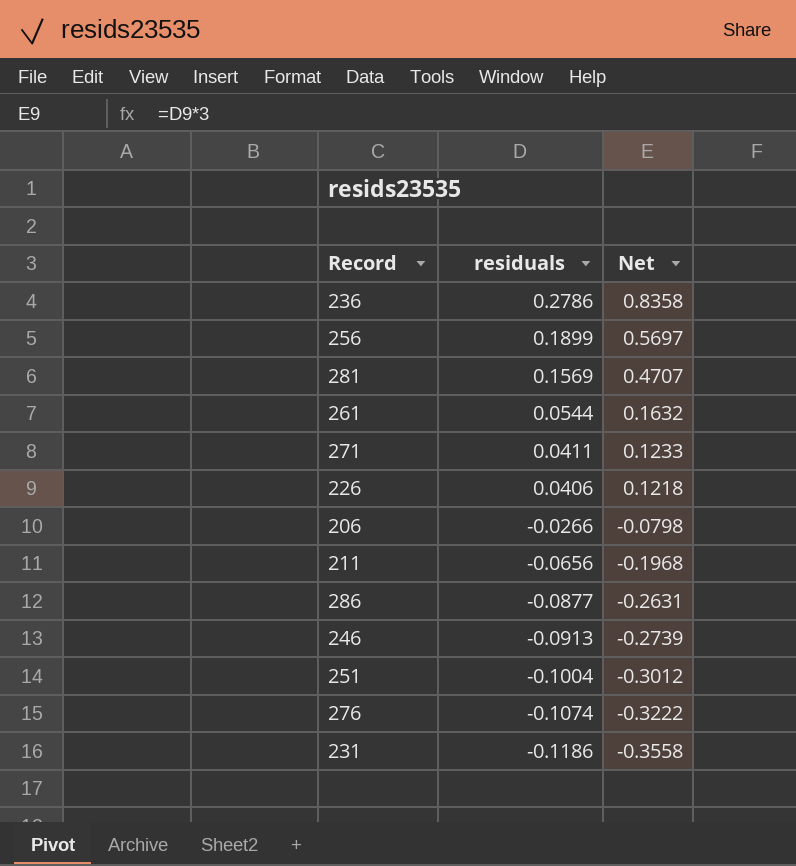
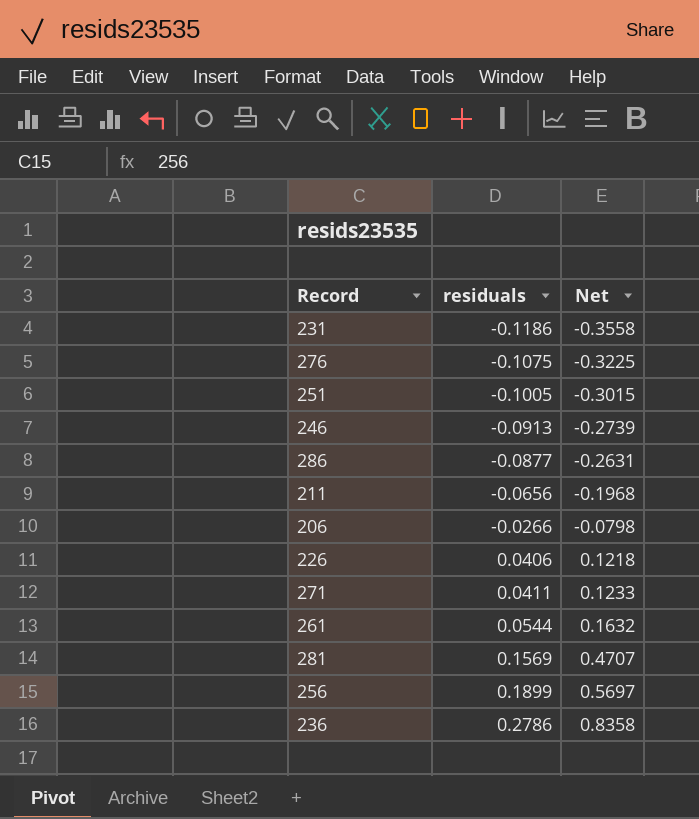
row order: residuals descending -> residuals ascending
276 | residuals: -0.1074 -> -0.1075
276 | Net: -0.3222 -> -0.3225
251 | residuals: -0.1004 -> -0.1005
251 | Net: -0.3012 -> -0.3015

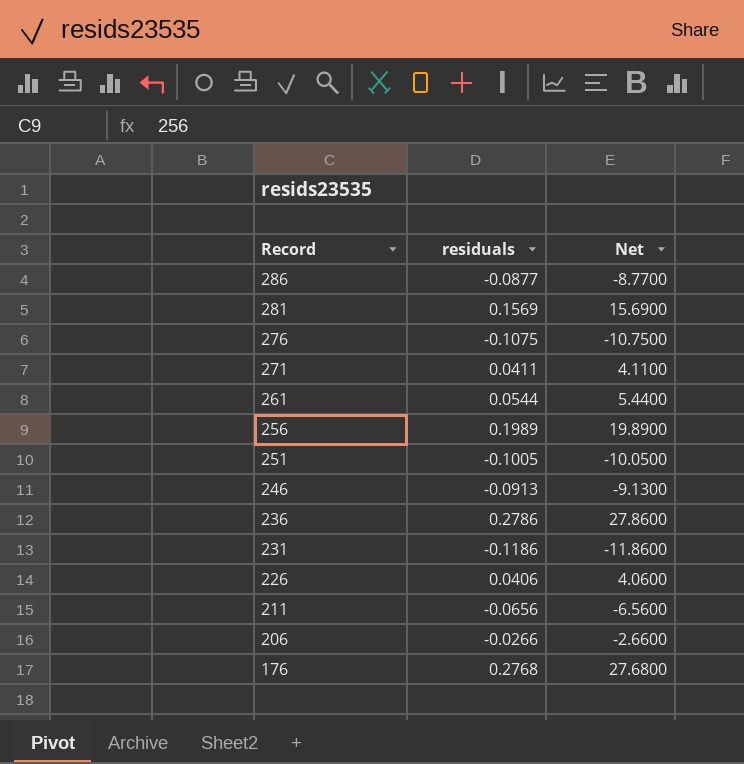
row order: residuals ascending -> Record descending
column Net | formula: [residuals] * 3 -> [residuals] * 100
256 | residuals: 0.1899 -> 0.1989
row 176: none -> 0.2768 | 27.6800

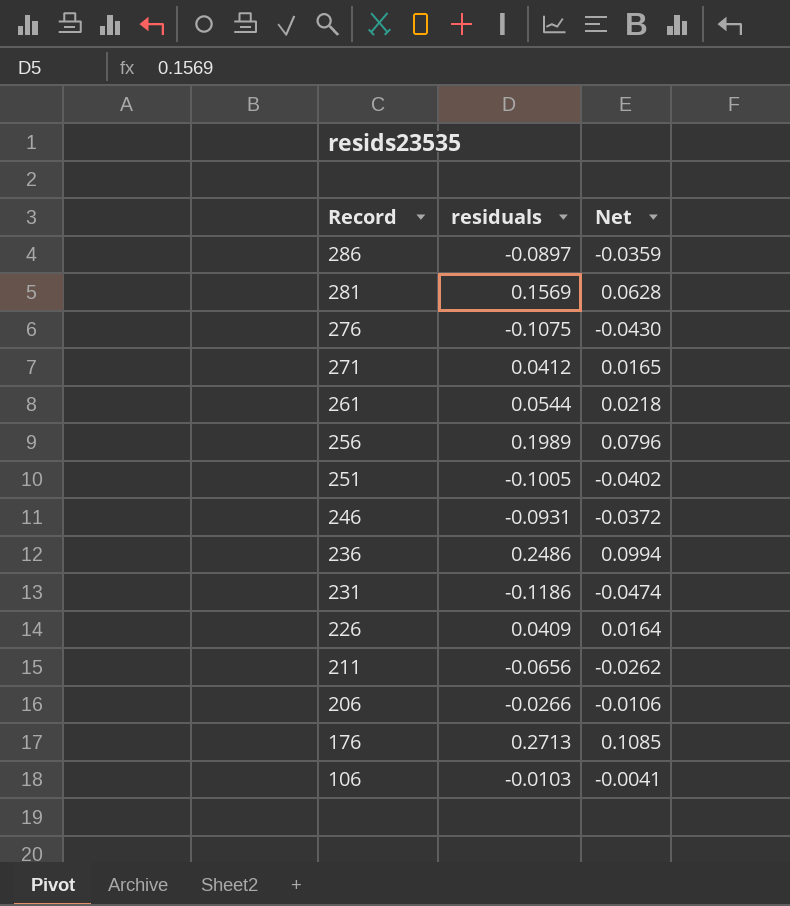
column Net | formula: [residuals] * 100 -> [residuals] * 0.4
286 | residuals: -0.0877 -> -0.0897
271 | residuals: 0.0411 -> 0.0412
246 | residuals: -0.0913 -> -0.0931
236 | residuals: 0.2786 -> 0.2486
226 | residuals: 0.0406 -> 0.0409
176 | residuals: 0.2768 -> 0.2713
row 106: none -> -0.0103 | -0.0041

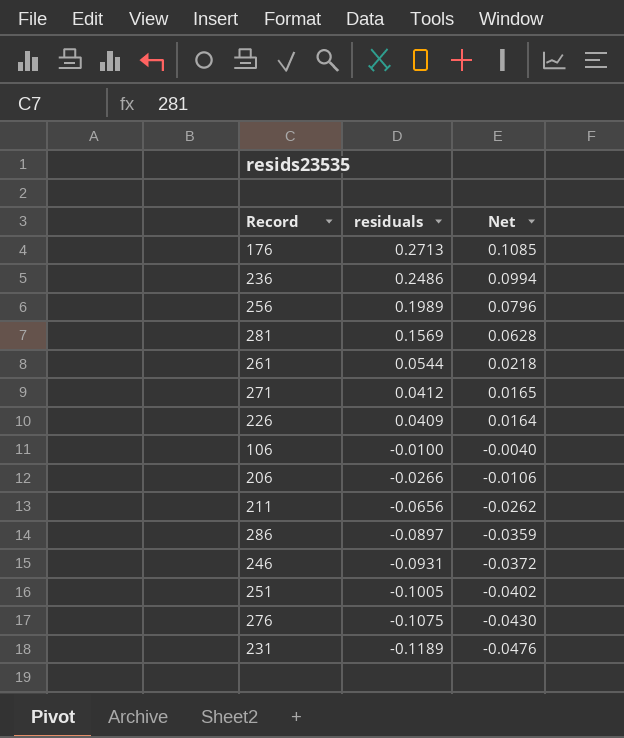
row order: Record descending -> residuals descending
106 | residuals: -0.0103 -> -0.0100
106 | Net: -0.0041 -> -0.0040
231 | residuals: -0.1186 -> -0.1189
231 | Net: -0.0474 -> -0.0476

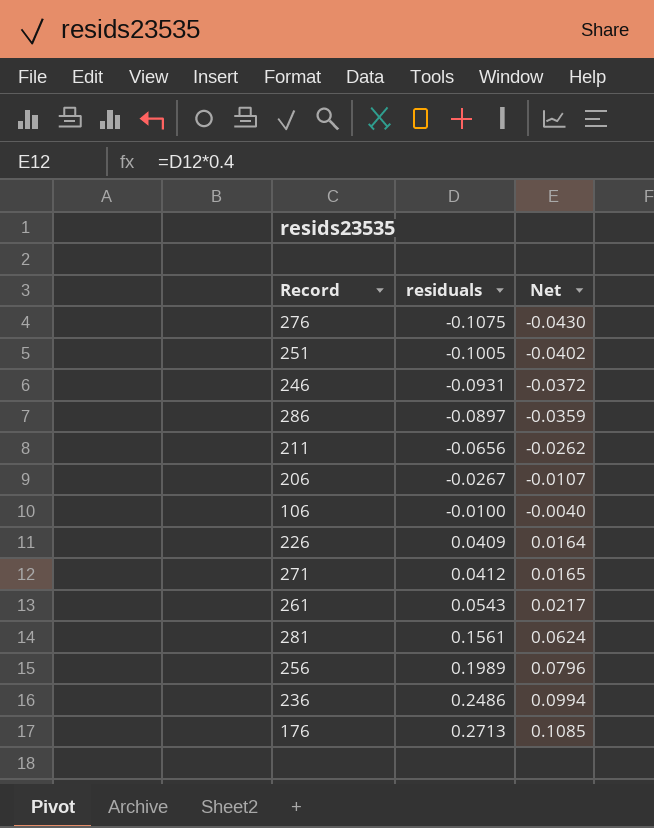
row order: residuals descending -> residuals ascending
row 231: -0.1189 | -0.0476 -> none
206 | residuals: -0.0266 -> -0.0267
206 | Net: -0.0106 -> -0.0107
261 | residuals: 0.0544 -> 0.0543
261 | Net: 0.0218 -> 0.0217
281 | residuals: 0.1569 -> 0.1561
281 | Net: 0.0628 -> 0.0624

